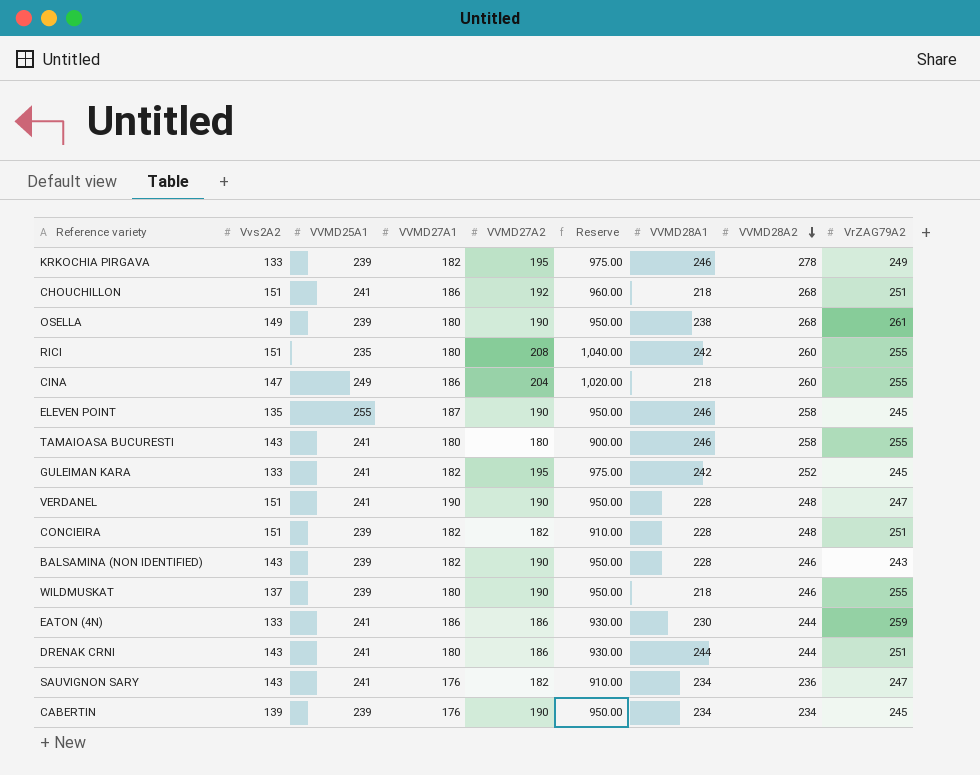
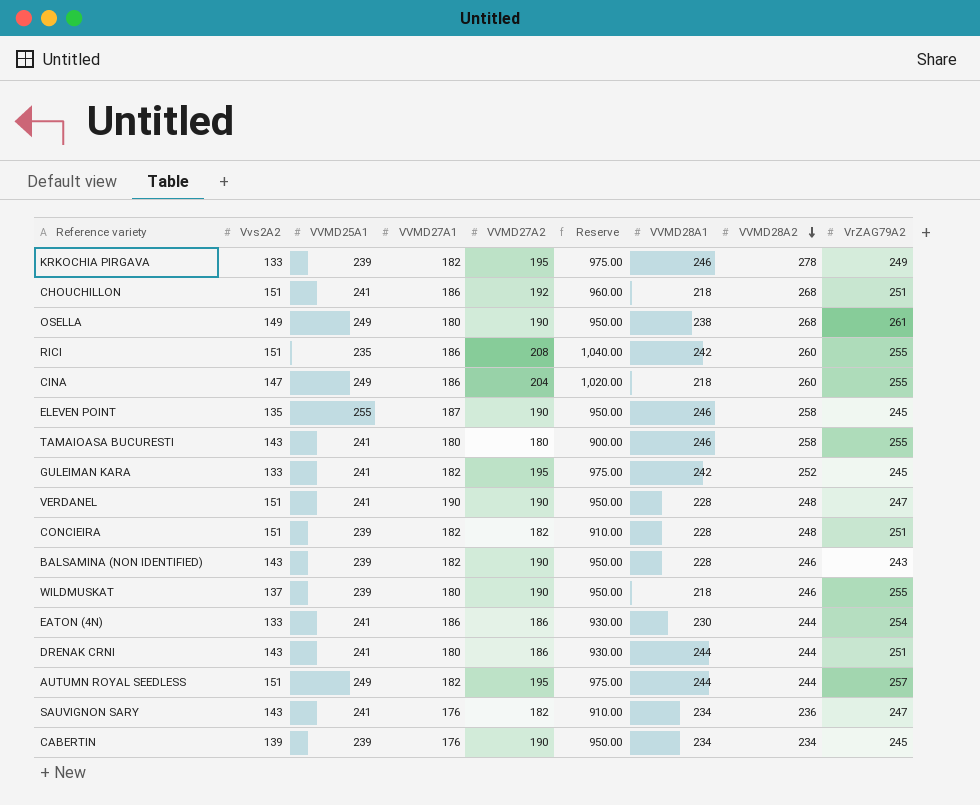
OSELLA | VVMD25A1: 239 -> 249
RICI | VVMD27A1: 180 -> 186
EATON (4N) | VrZAG79A2: 259 -> 254
row AUTUMN ROYAL SEEDLESS: none -> 151 | 249 | 182 | 195 | 975.00 | 244 | 244 | 257

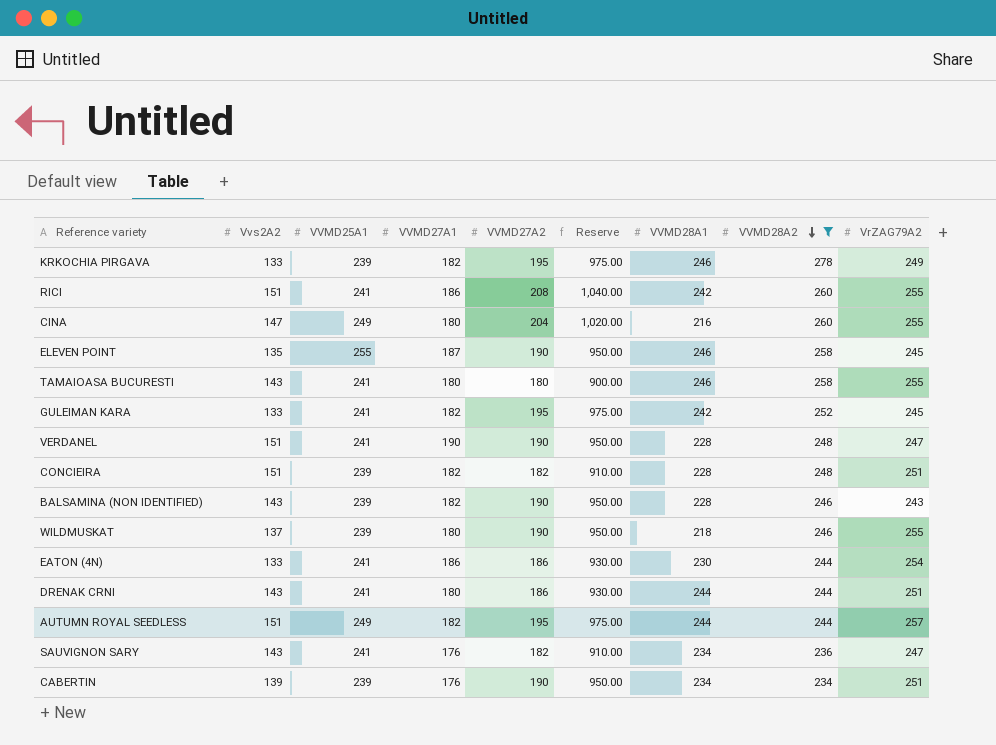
filter: none -> VVMD28A2 != 268
RICI | VVMD25A1: 235 -> 241
CINA | VVMD27A1: 186 -> 180
CINA | VVMD28A1: 218 -> 216
CABERTIN | VrZAG79A2: 245 -> 251

